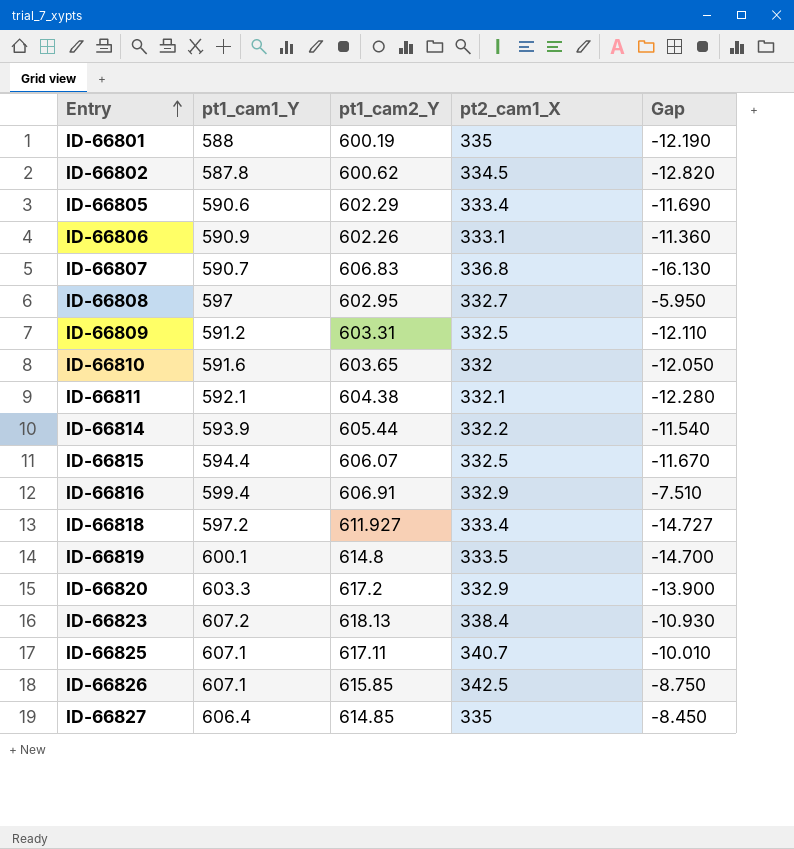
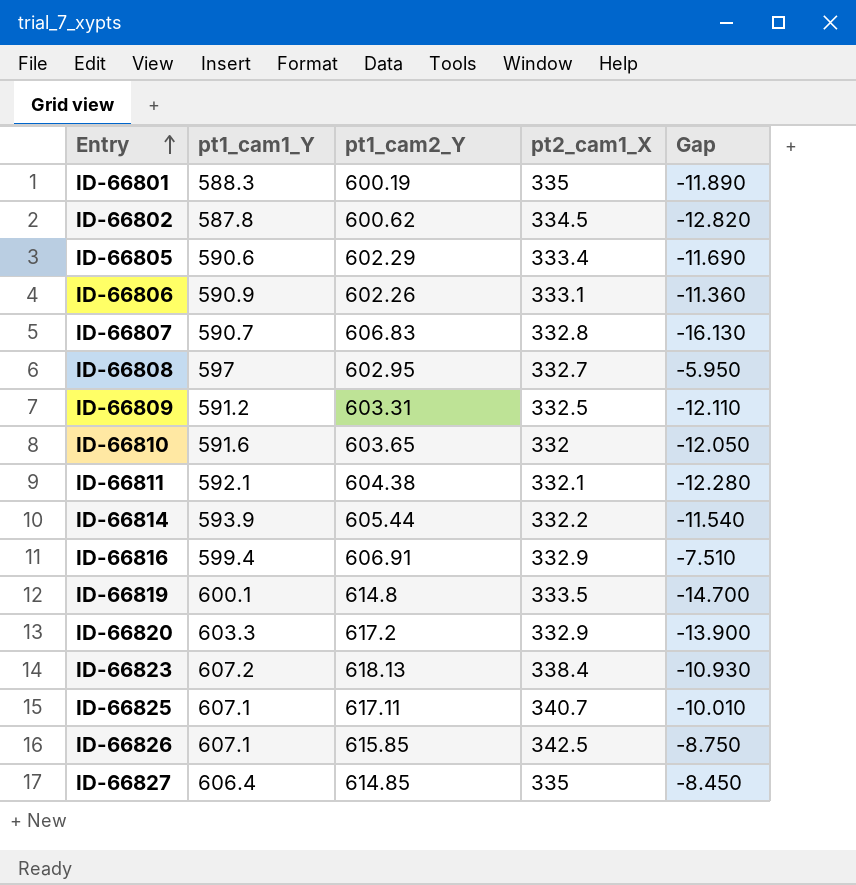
row ID-66815: 594.4 | 606.07 | 332.5 | -11.670 -> none
row ID-66818: 597.2 | 611.927 | 333.4 | -14.727 -> none
ID-66801 | pt1_cam1_Y: 588 -> 588.3
ID-66801 | Gap: -12.190 -> -11.890
ID-66807 | pt2_cam1_X: 336.8 -> 332.8

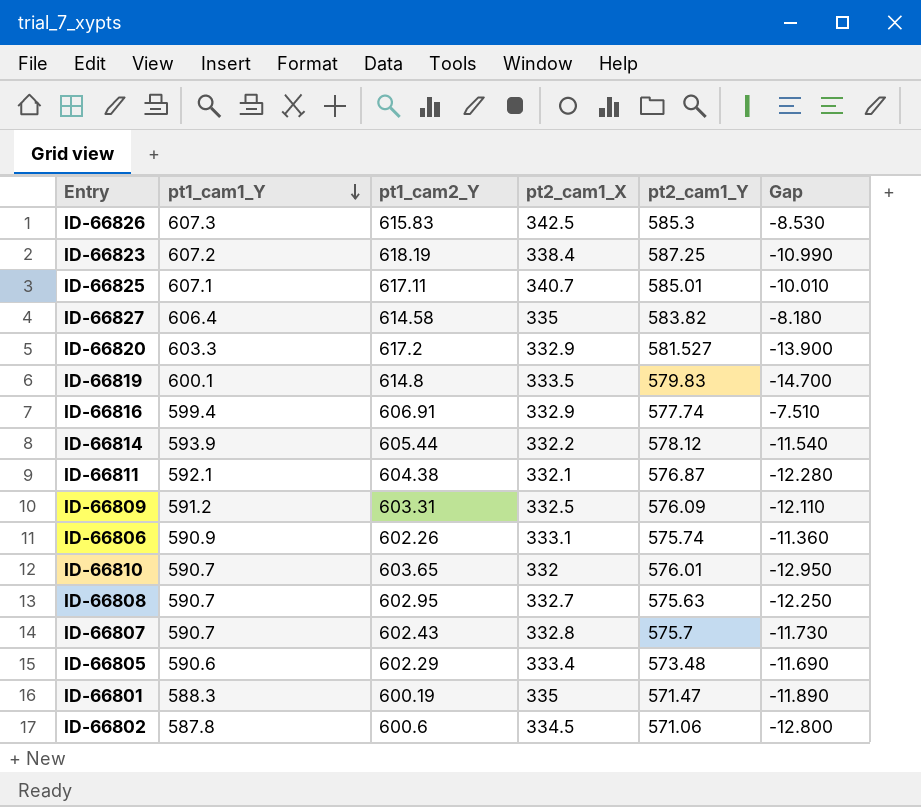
row order: Entry ascending -> pt1_cam1_Y descending
column pt2_cam1_Y | position: none -> 5
ID-66826 | pt1_cam1_Y: 607.1 -> 607.3
ID-66826 | pt1_cam2_Y: 615.85 -> 615.83
ID-66826 | Gap: -8.750 -> -8.530
ID-66823 | pt1_cam2_Y: 618.13 -> 618.19
ID-66823 | Gap: -10.930 -> -10.990
ID-66827 | pt1_cam2_Y: 614.85 -> 614.58
ID-66827 | Gap: -8.450 -> -8.180
ID-66810 | pt1_cam1_Y: 591.6 -> 590.7
ID-66810 | Gap: -12.050 -> -12.950
ID-66808 | pt1_cam1_Y: 597 -> 590.7
ID-66808 | Gap: -5.950 -> -12.250
ID-66807 | pt1_cam2_Y: 606.83 -> 602.43
ID-66807 | Gap: -16.130 -> -11.730
ID-66802 | pt1_cam2_Y: 600.62 -> 600.6
ID-66802 | Gap: -12.820 -> -12.800

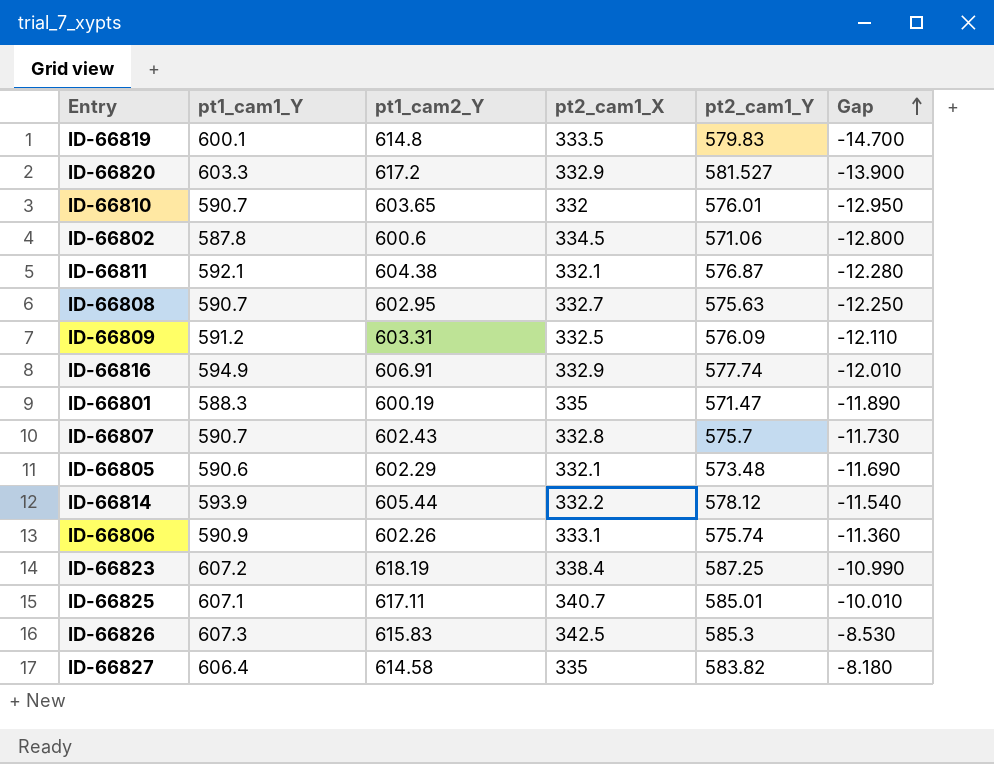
row order: pt1_cam1_Y descending -> Gap ascending
ID-66816 | pt1_cam1_Y: 599.4 -> 594.9
ID-66816 | Gap: -7.510 -> -12.010
ID-66805 | pt2_cam1_X: 333.4 -> 332.1

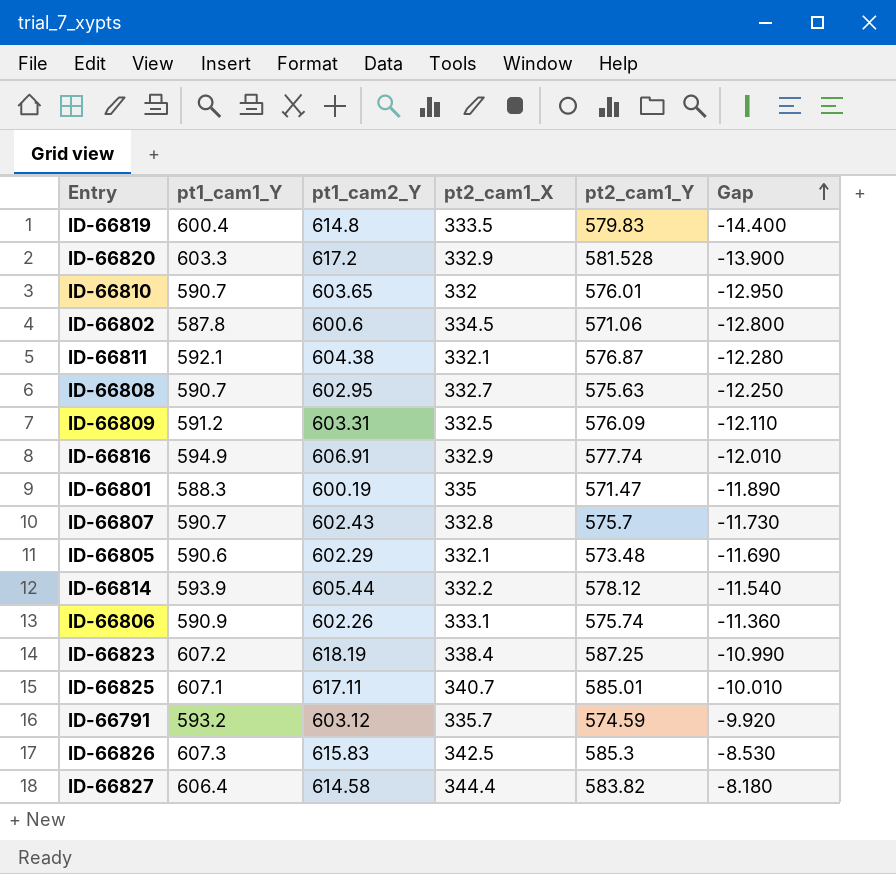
ID-66819 | pt1_cam1_Y: 600.1 -> 600.4
ID-66819 | Gap: -14.700 -> -14.400
ID-66820 | pt2_cam1_Y: 581.527 -> 581.528
row ID-66791: none -> 593.2 | 603.12 | 335.7 | 574.59 | -9.920
ID-66827 | pt2_cam1_X: 335 -> 344.4

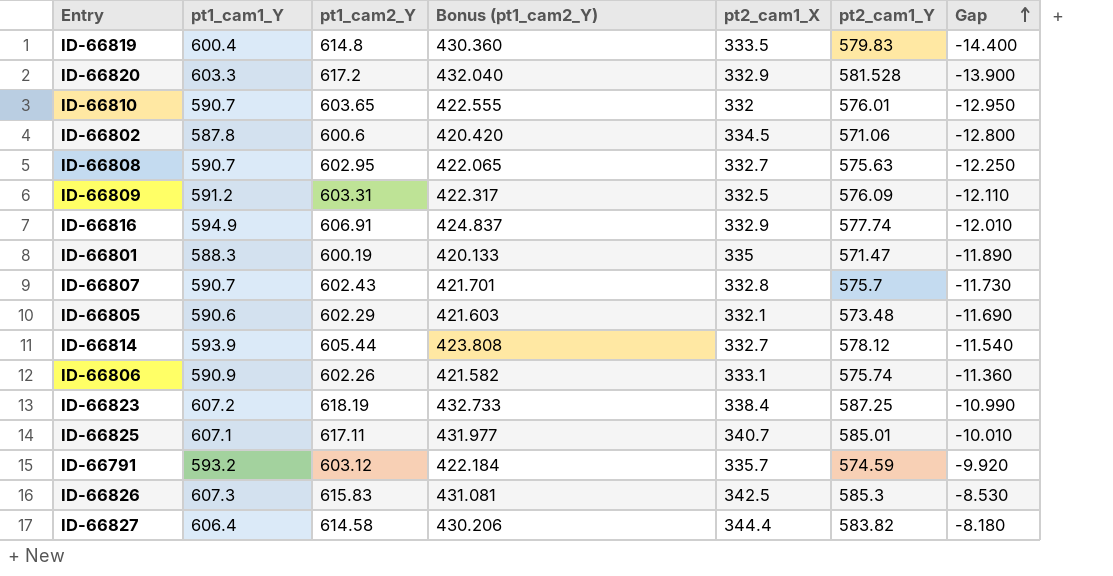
column Bonus (pt1_cam2_Y) | formula: none -> [pt1_cam2_Y] * 0.7
row ID-66811: 592.1 | 604.38 | 332.1 | 576.87 | -12.280 -> none
ID-66814 | pt2_cam1_X: 332.2 -> 332.7

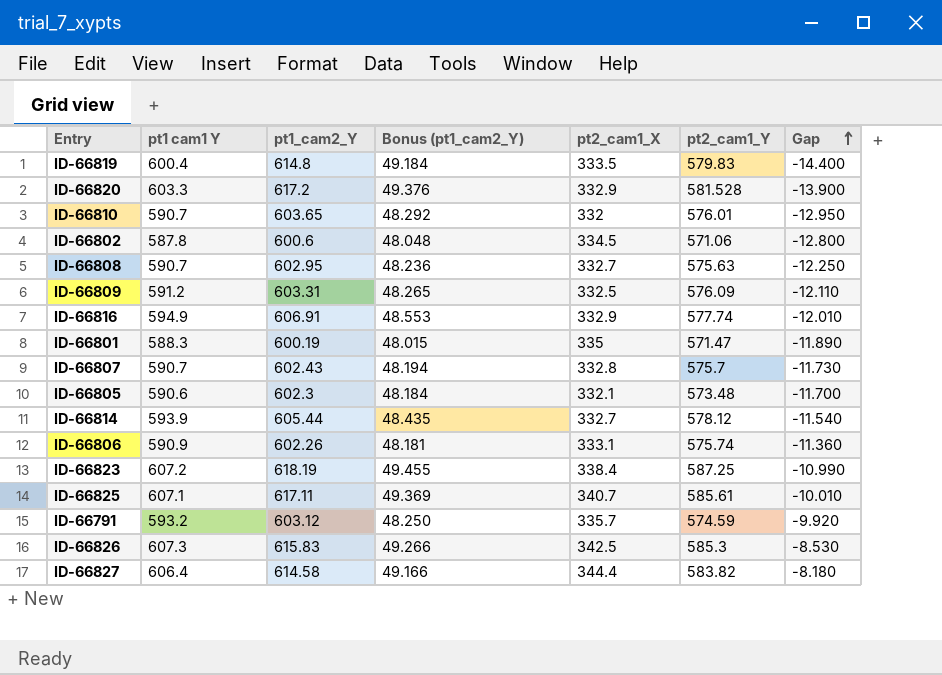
column name: pt1_cam1_Y -> pt1 cam1 Y
column Bonus (pt1_cam2_Y) | formula: [pt1_cam2_Y] * 0.7 -> [pt1_cam2_Y] * 0.08
ID-66805 | pt1_cam2_Y: 602.29 -> 602.3
ID-66805 | Gap: -11.690 -> -11.700
ID-66825 | pt2_cam1_Y: 585.01 -> 585.61

